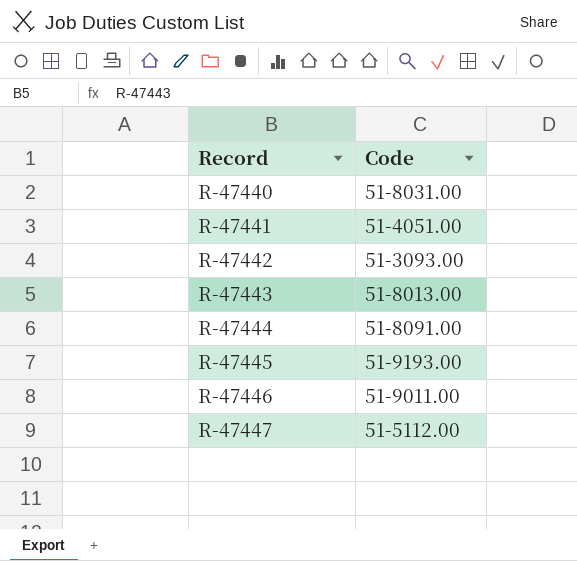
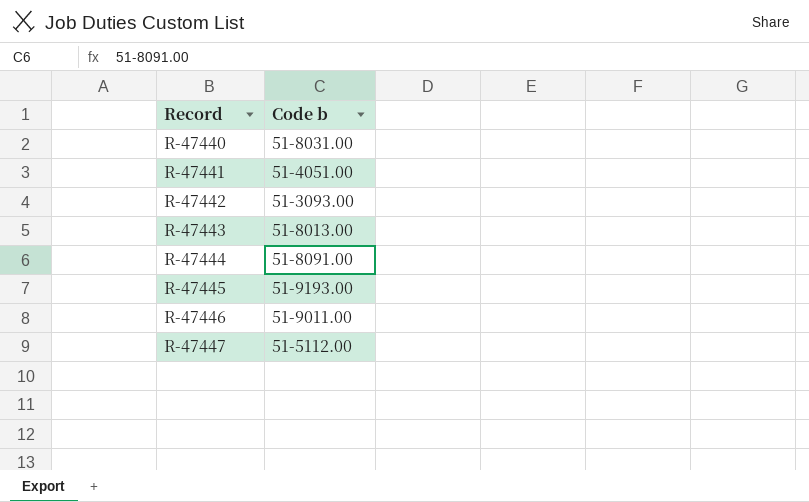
column name: Code -> Code b

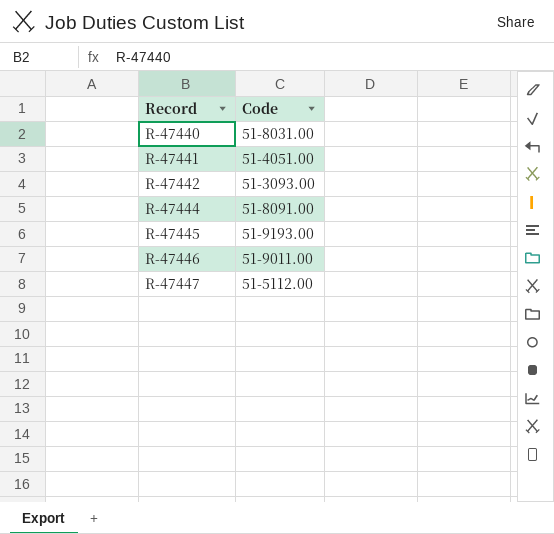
column name: Code b -> Code
row R-47443: 51-8013.00 -> none

